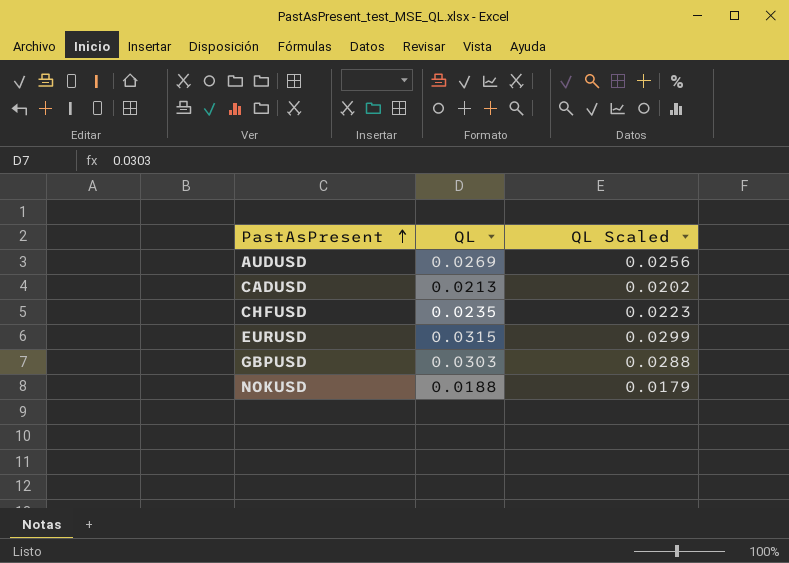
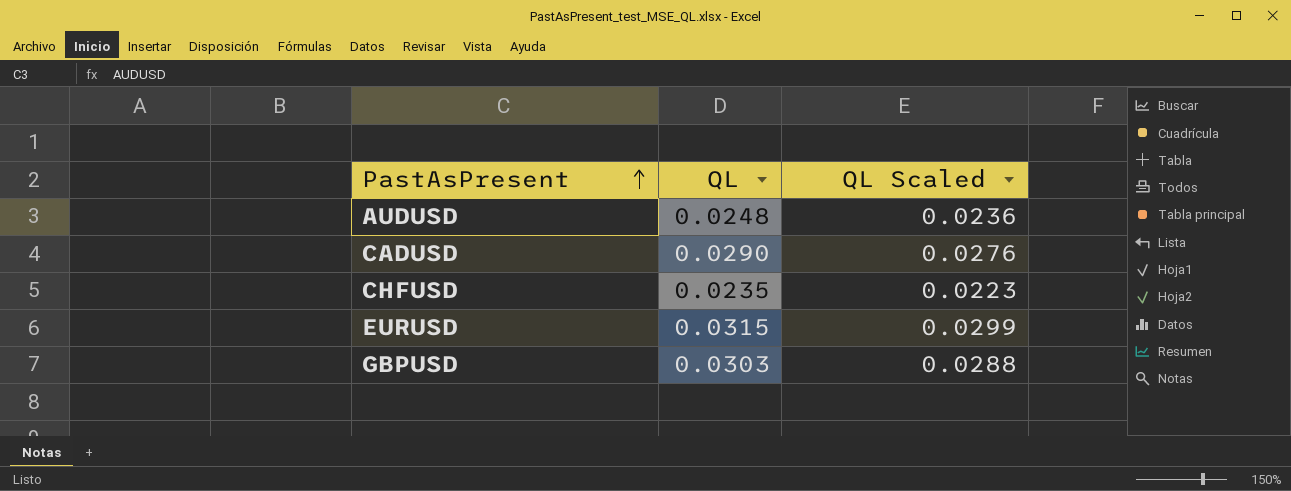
row NOKUSD: 0.0188 | 0.0179 -> none
AUDUSD | QL: 0.0269 -> 0.0248
AUDUSD | QL Scaled: 0.0256 -> 0.0236
CADUSD | QL: 0.0213 -> 0.0290
CADUSD | QL Scaled: 0.0202 -> 0.0276

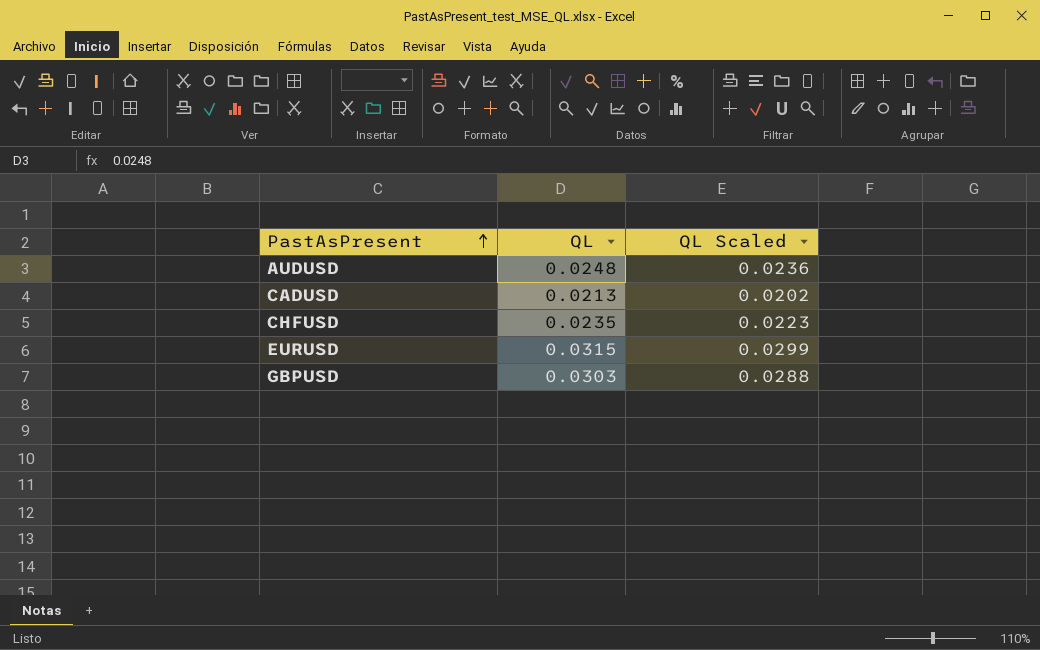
CADUSD | QL: 0.0290 -> 0.0213
CADUSD | QL Scaled: 0.0276 -> 0.0202

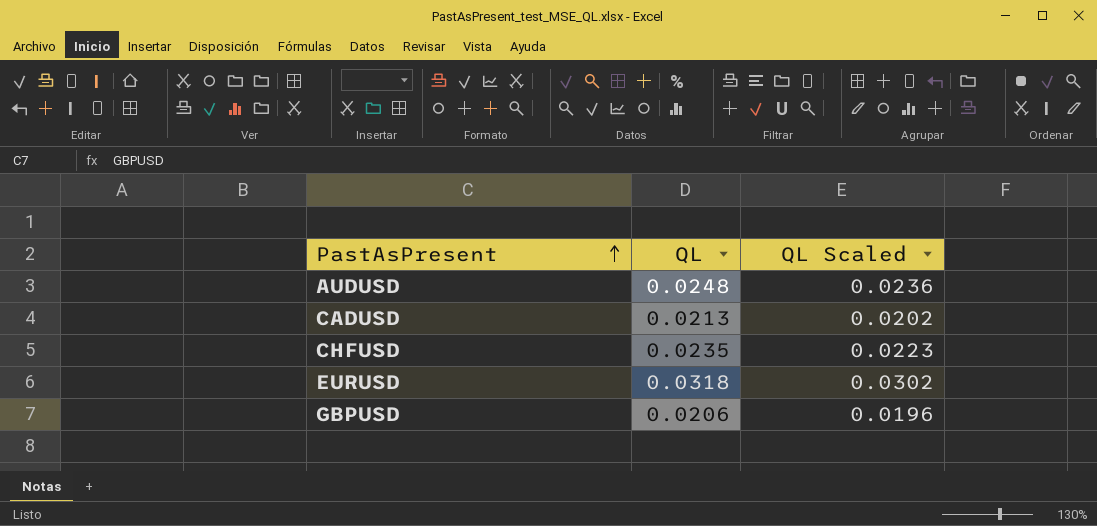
EURUSD | QL: 0.0315 -> 0.0318
EURUSD | QL Scaled: 0.0299 -> 0.0302
GBPUSD | QL: 0.0303 -> 0.0206
GBPUSD | QL Scaled: 0.0288 -> 0.0196

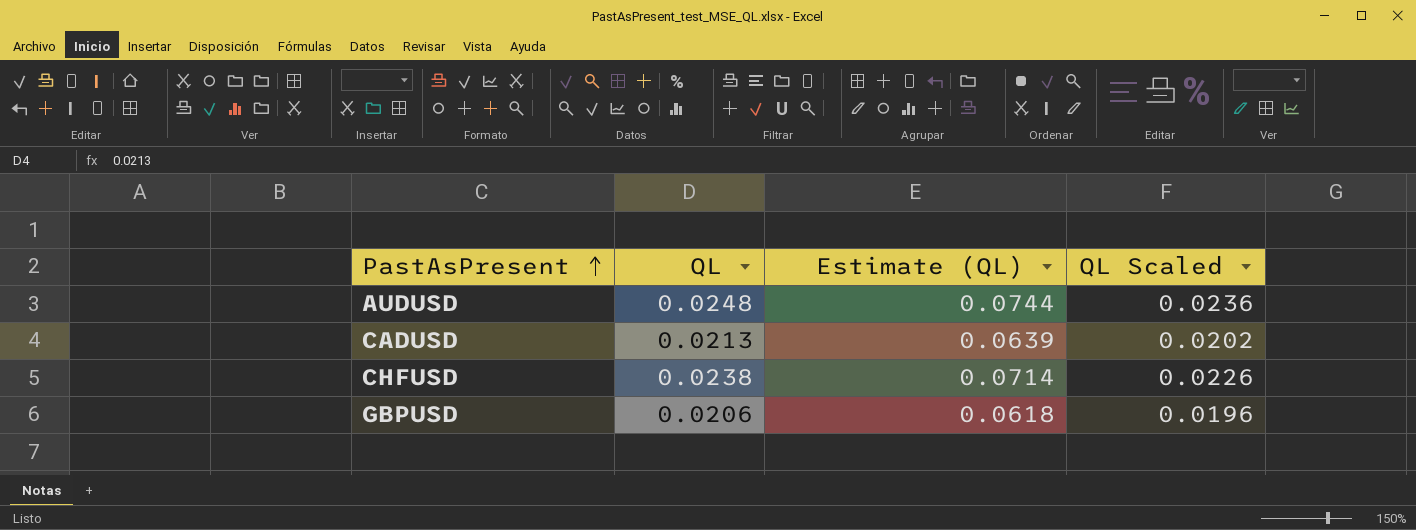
column Estimate (QL) | formula: none -> [QL] * 3
row EURUSD: 0.0318 | 0.0302 -> none
CHFUSD | QL: 0.0235 -> 0.0238
CHFUSD | QL Scaled: 0.0223 -> 0.0226

